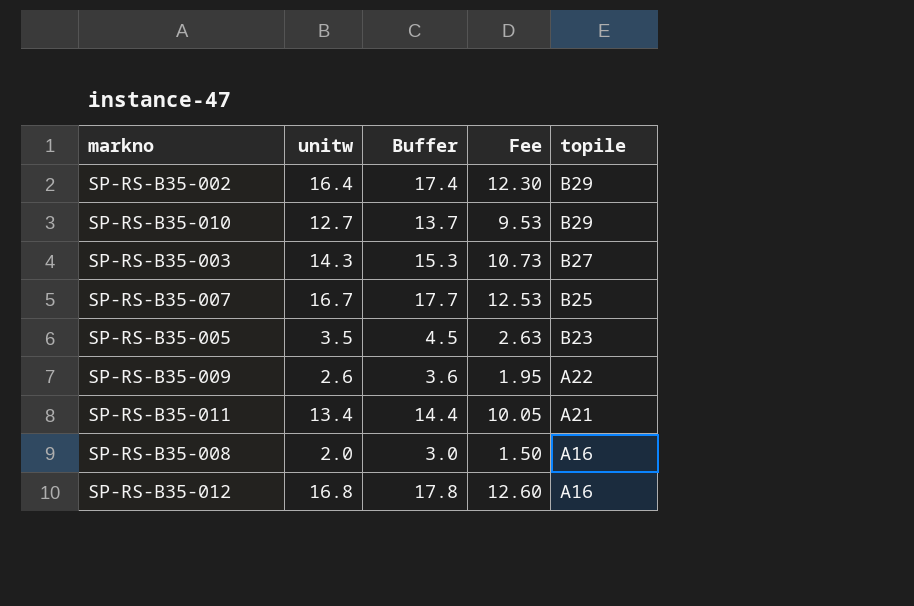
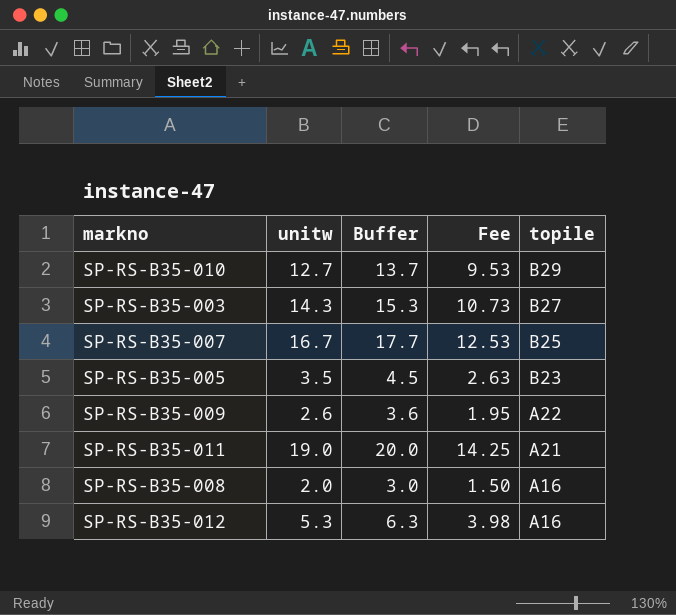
row SP-RS-B35-002: 16.4 | 17.4 | 12.30 | B29 -> none
SP-RS-B35-011 | unitw: 13.4 -> 19.0
SP-RS-B35-011 | Buffer: 14.4 -> 20.0
SP-RS-B35-011 | Fee: 10.05 -> 14.25
SP-RS-B35-012 | unitw: 16.8 -> 5.3
SP-RS-B35-012 | Buffer: 17.8 -> 6.3
SP-RS-B35-012 | Fee: 12.60 -> 3.98

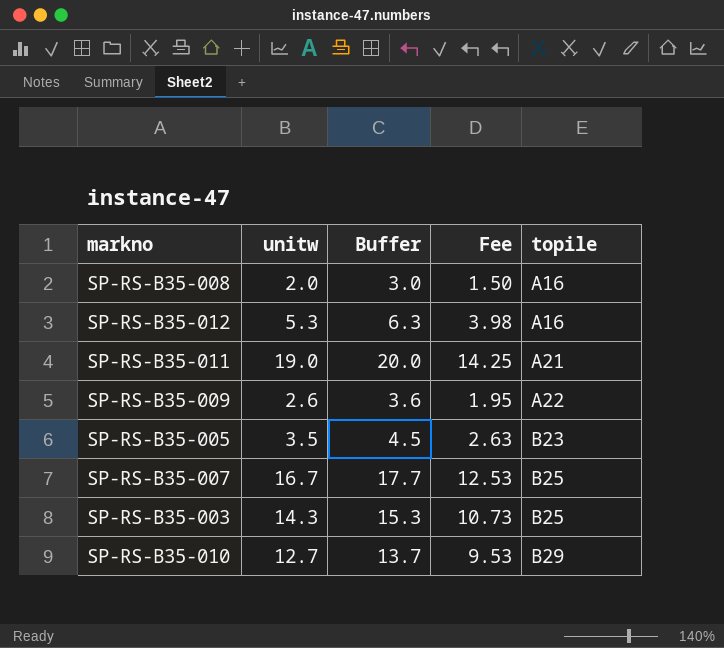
row order: topile descending -> topile ascending
SP-RS-B35-003 | topile: B27 -> B25

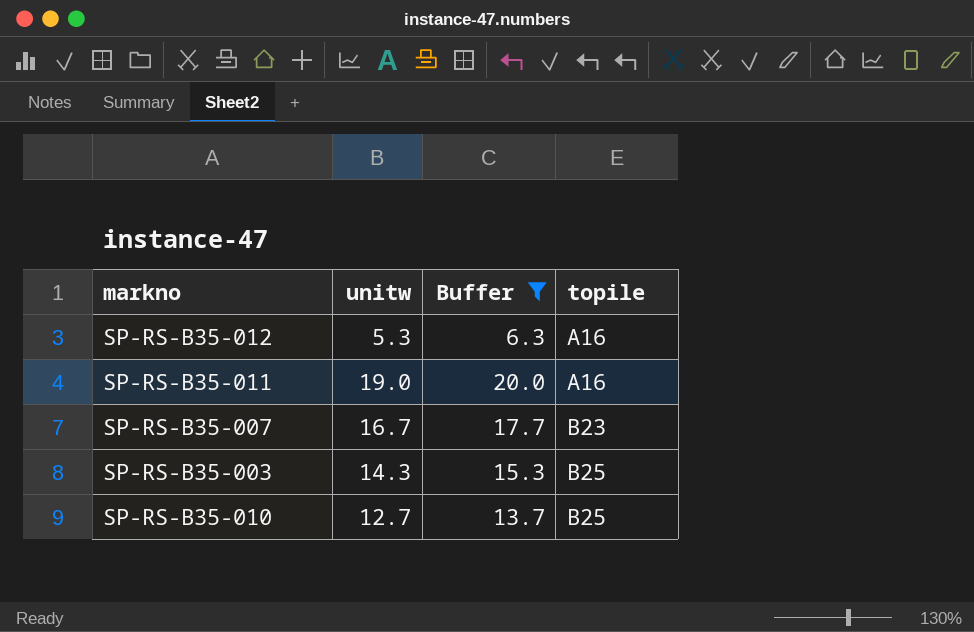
filter: none -> Buffer >= 6.3
column Fee | formula: [unitw] * 0.75 -> none
SP-RS-B35-011 | topile: A21 -> A16
SP-RS-B35-007 | topile: B25 -> B23
SP-RS-B35-010 | topile: B29 -> B25

